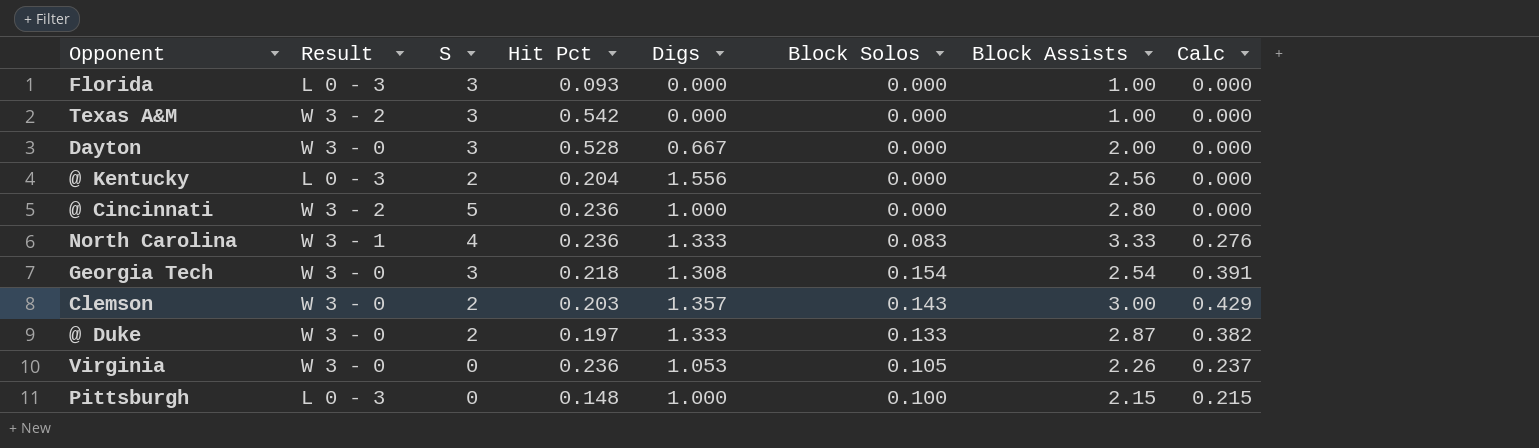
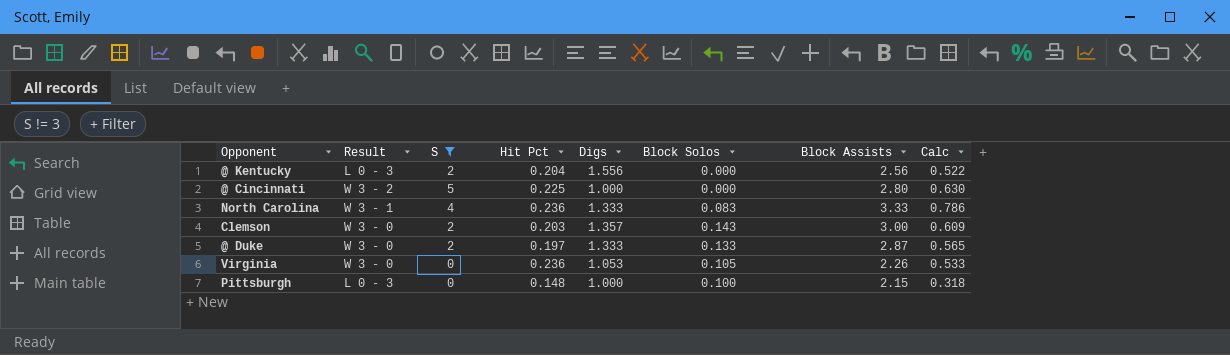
filter: none -> S != 3
column Calc | formula: [Block Solos] * [Block Assists] -> [Hit Pct] * [Block Assists]
@ Cincinnati | Hit Pct: 0.236 -> 0.225

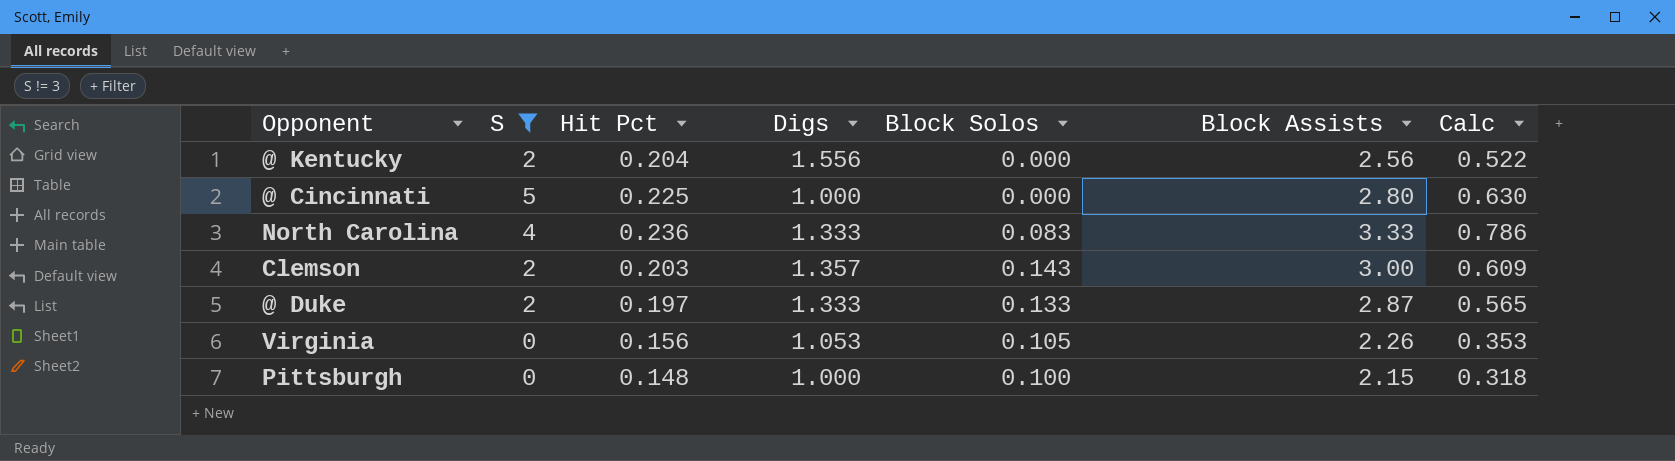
column Result | position: 2 -> none
Virginia | Hit Pct: 0.236 -> 0.156
Virginia | Calc: 0.533 -> 0.353

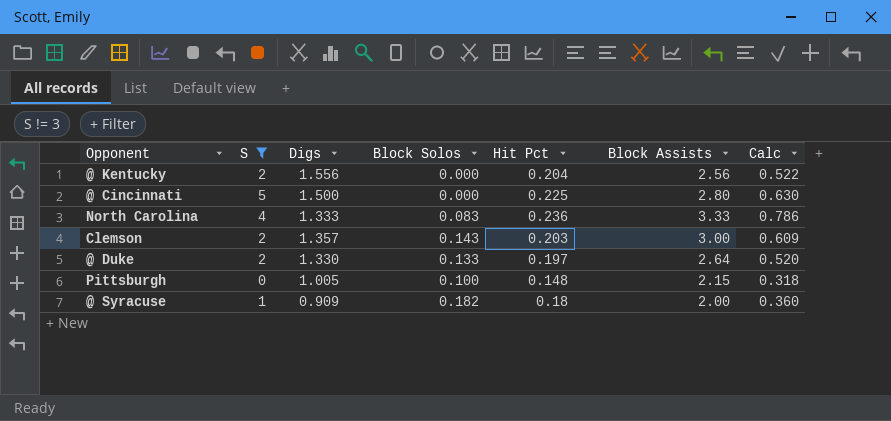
column Hit Pct | position: 3 -> 5
row Virginia: 0 | 0.156 | 1.053 | 0.105 | 2.26 | 0.353 -> none
@ Cincinnati | Digs: 1.000 -> 1.500
@ Duke | Digs: 1.333 -> 1.330
@ Duke | Block Assists: 2.87 -> 2.64
@ Duke | Calc: 0.565 -> 0.520
Pittsburgh | Digs: 1.000 -> 1.005
row @ Syracuse: none -> 1 | 0.909 | 0.182 | 0.18 | 2.00 | 0.360

